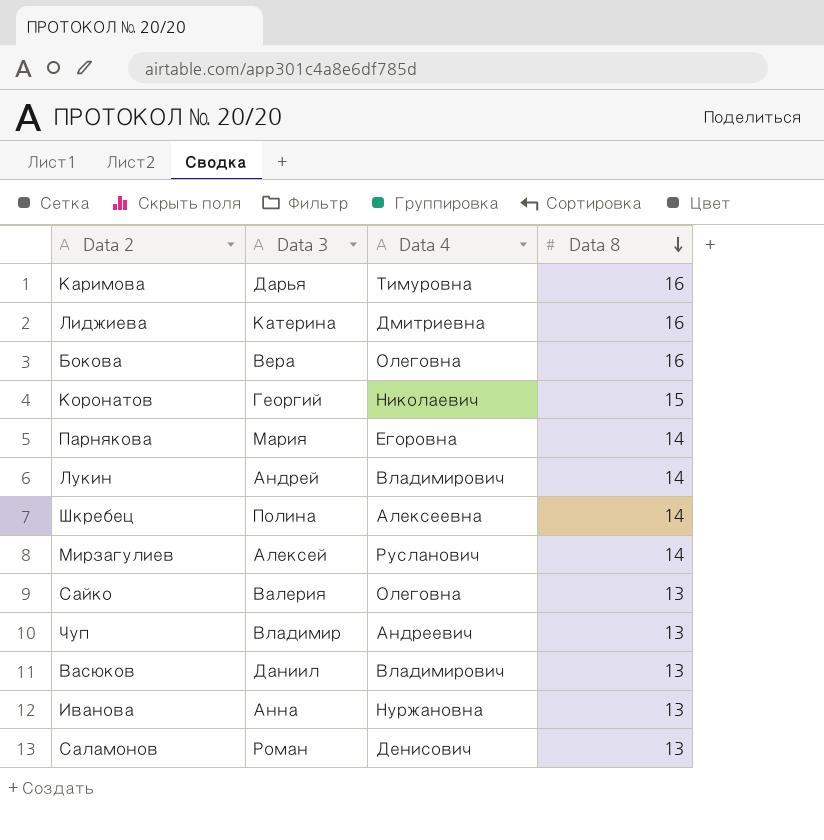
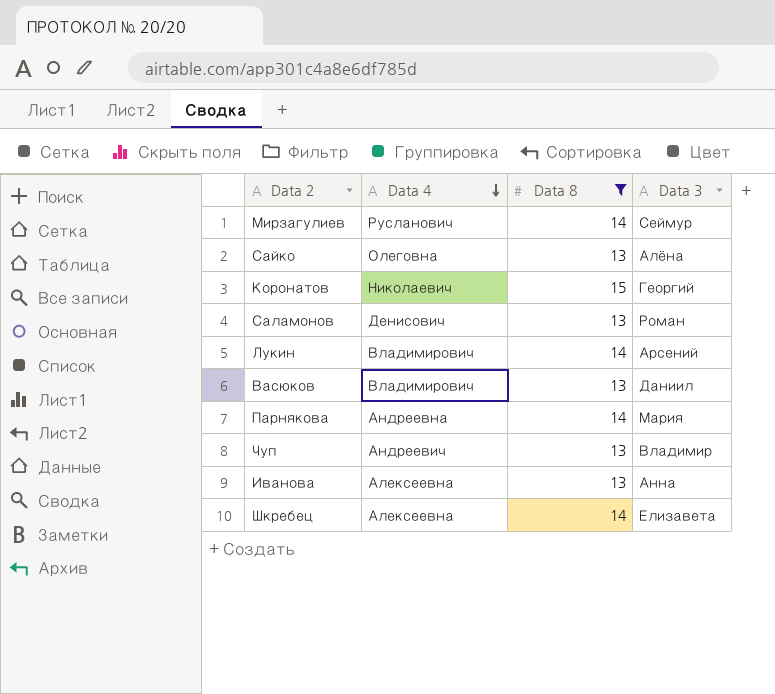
filter: none -> Data 8 != 16
row order: Data 8 descending -> Data 4 descending
column Data 3 | position: 2 -> 4
Мирзагулиев | Data 3: Алексей -> Сеймур
Сайко | Data 3: Валерия -> Алёна
Лукин | Data 3: Андрей -> Арсений
Парнякова | Data 4: Егоровна -> Андреевна
Иванова | Data 4: Нуржановна -> Алексеевна
Шкребец | Data 3: Полина -> Елизавета

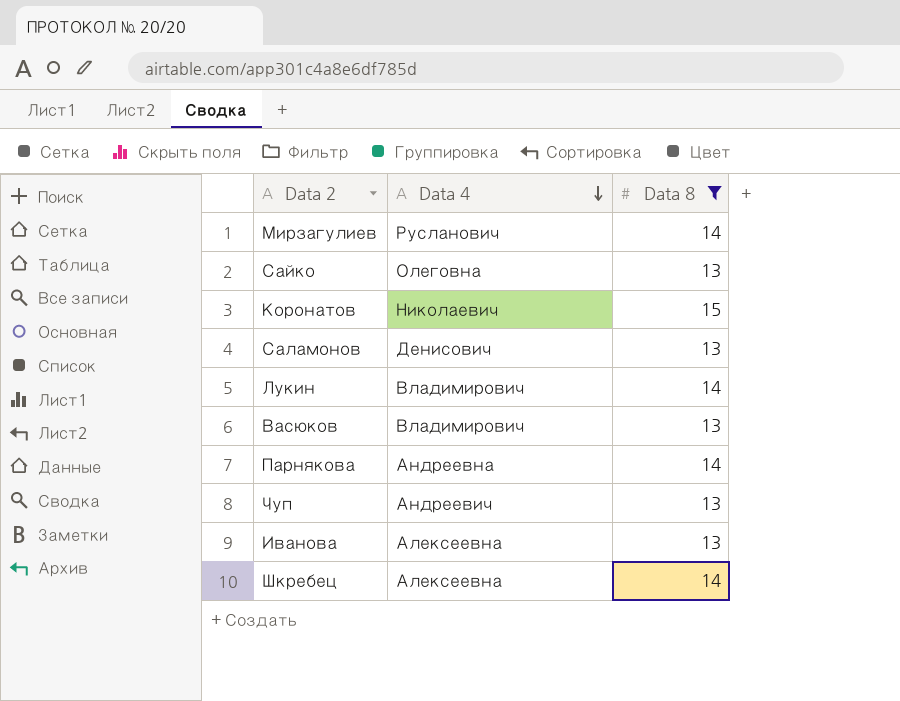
column Data 3 | position: 4 -> none

